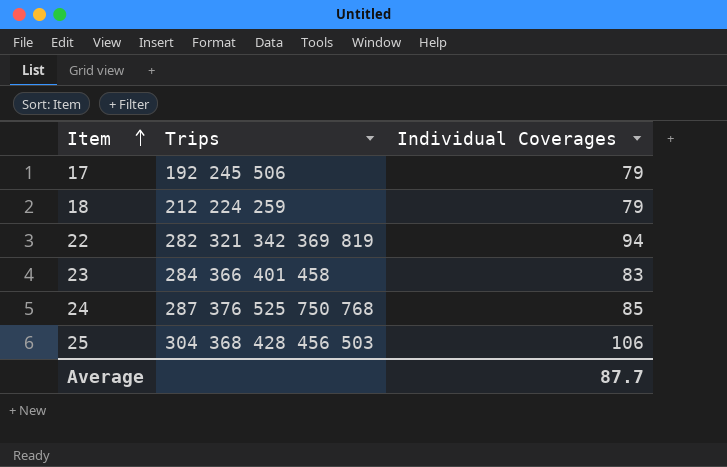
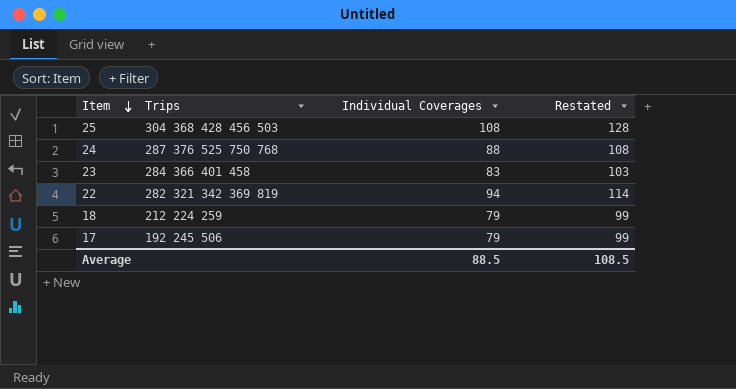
row order: Item ascending -> Item descending
column Restated | formula: none -> [Individual Coverages] + 20
25 | Individual Coverages: 106 -> 108
24 | Individual Coverages: 85 -> 88
Average | Individual Coverages: 87.7 -> 88.5

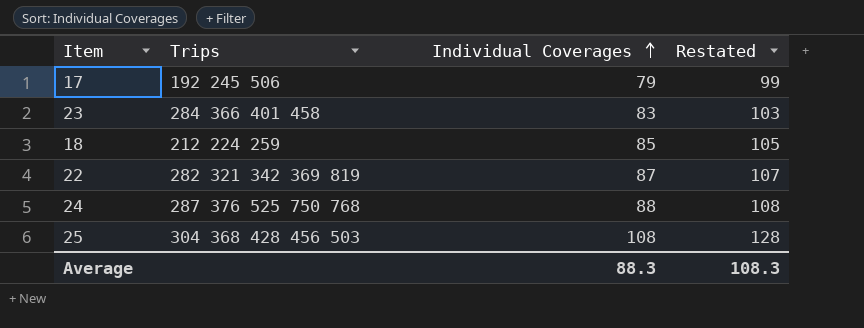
row order: Item descending -> Individual Coverages ascending
18 | Individual Coverages: 79 -> 85
18 | Restated: 99 -> 105
22 | Individual Coverages: 94 -> 87
22 | Restated: 114 -> 107
Average | Individual Coverages: 88.5 -> 88.3
Average | Restated: 108.5 -> 108.3

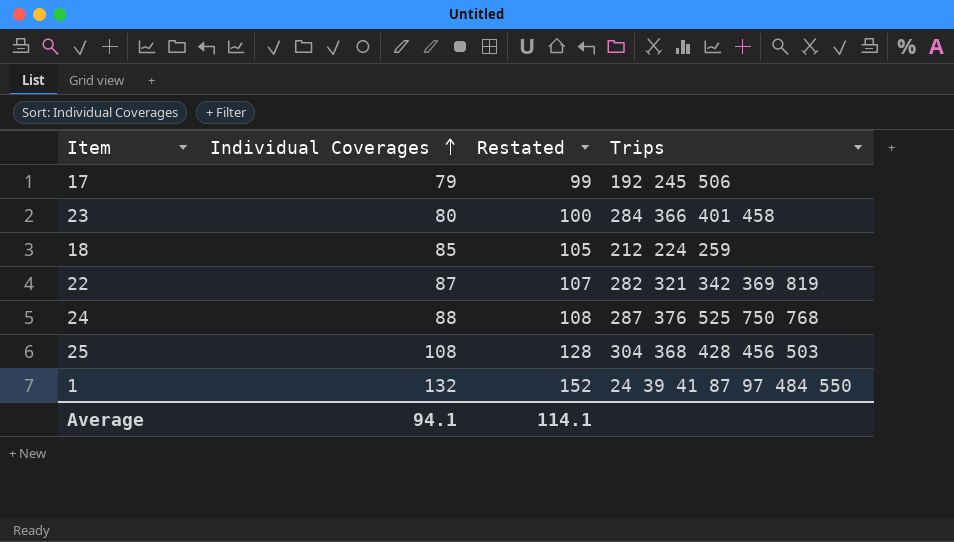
column Trips | position: 2 -> 4
23 | Individual Coverages: 83 -> 80
23 | Restated: 103 -> 100
row 1: none -> 132 | 152 | 24 39 41 87 97 484 550
Average | Individual Coverages: 88.3 -> 94.1
Average | Restated: 108.3 -> 114.1

